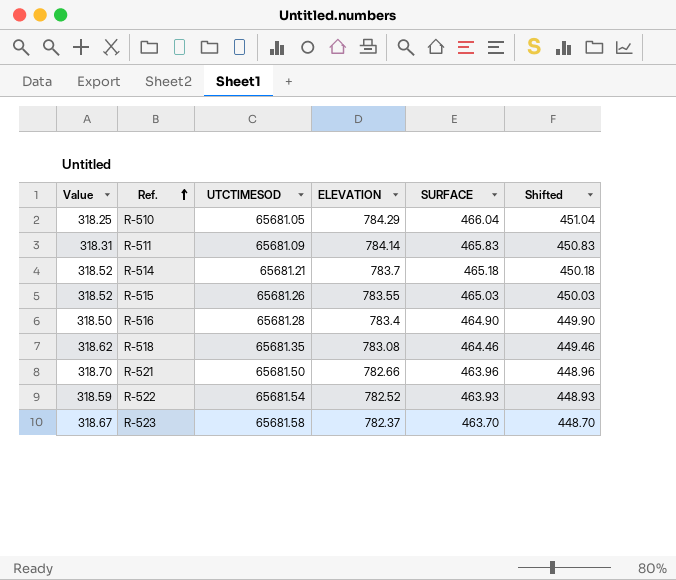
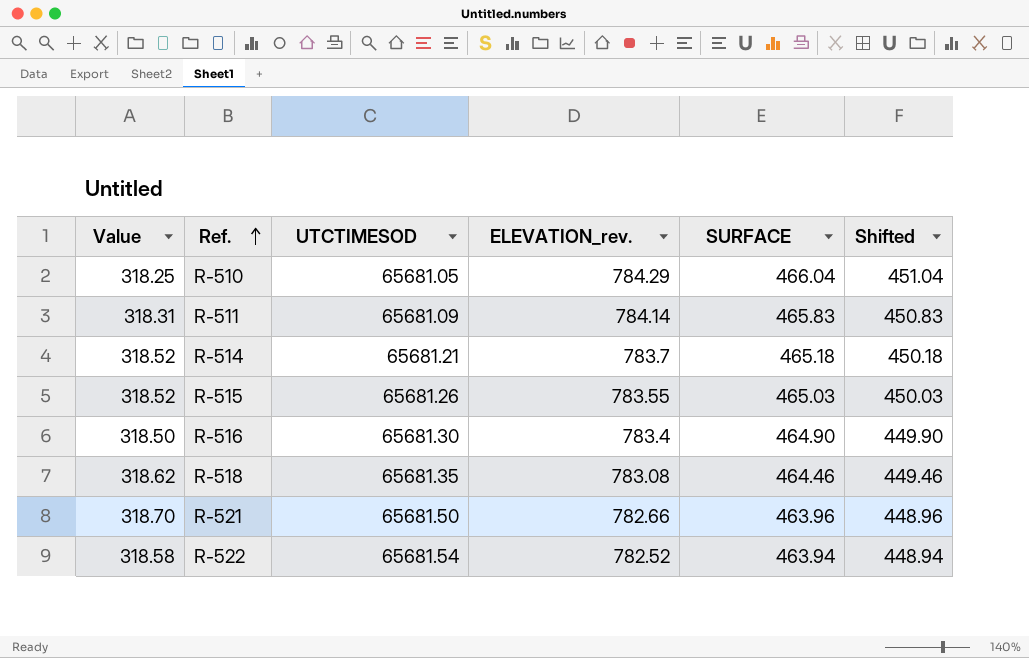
column name: ELEVATION -> ELEVATION_rev.
row R-523: 318.67 | 65681.58 | 782.37 | 463.70 | 448.70 -> none
R-516 | UTCTIMESOD: 65681.28 -> 65681.30
R-522 | Value: 318.59 -> 318.58
R-522 | SURFACE: 463.93 -> 463.94
R-522 | Shifted: 448.93 -> 448.94

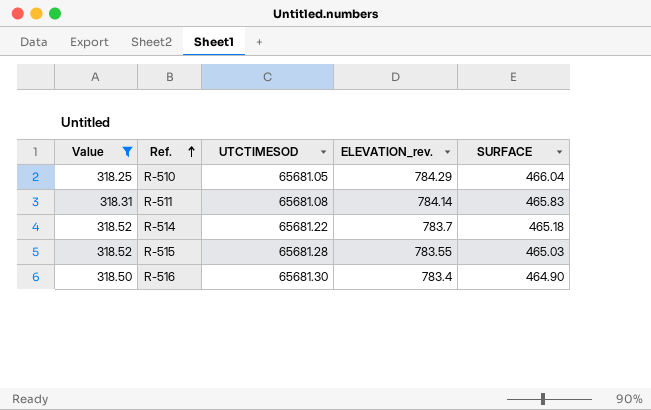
filter: none -> Value <= 318.52
column Shifted | formula: [SURFACE] - 15 -> none
R-511 | UTCTIMESOD: 65681.09 -> 65681.08
R-514 | UTCTIMESOD: 65681.21 -> 65681.22
R-515 | UTCTIMESOD: 65681.26 -> 65681.28

